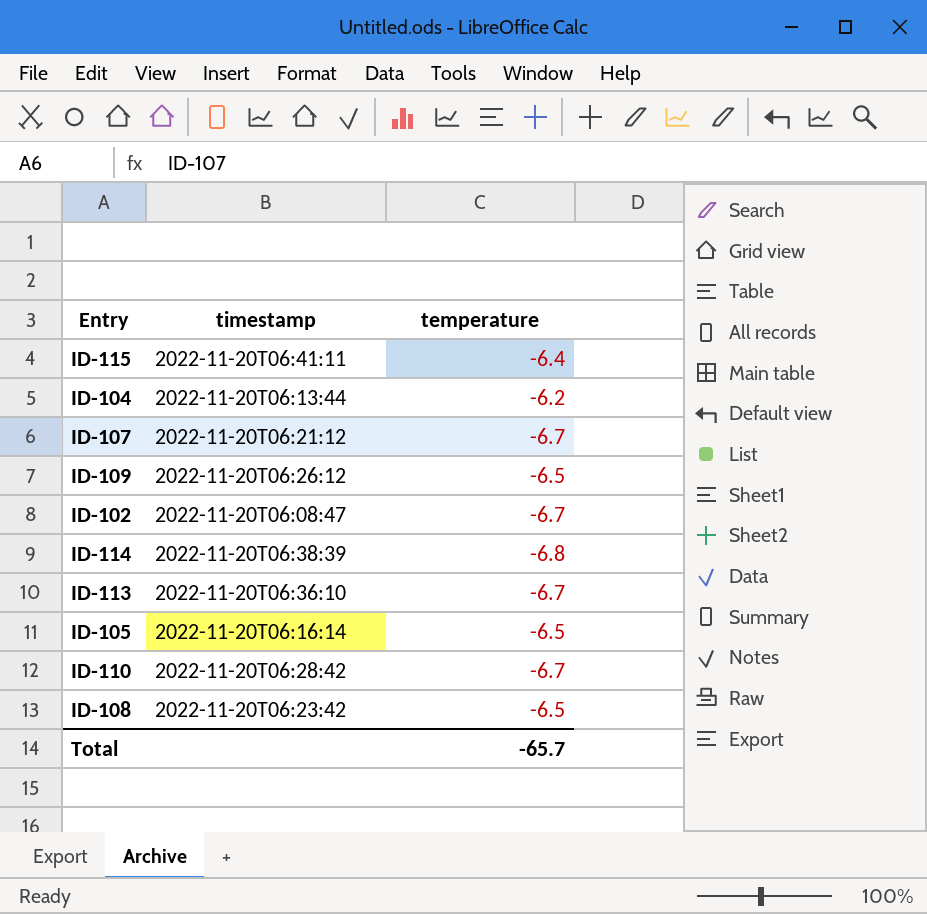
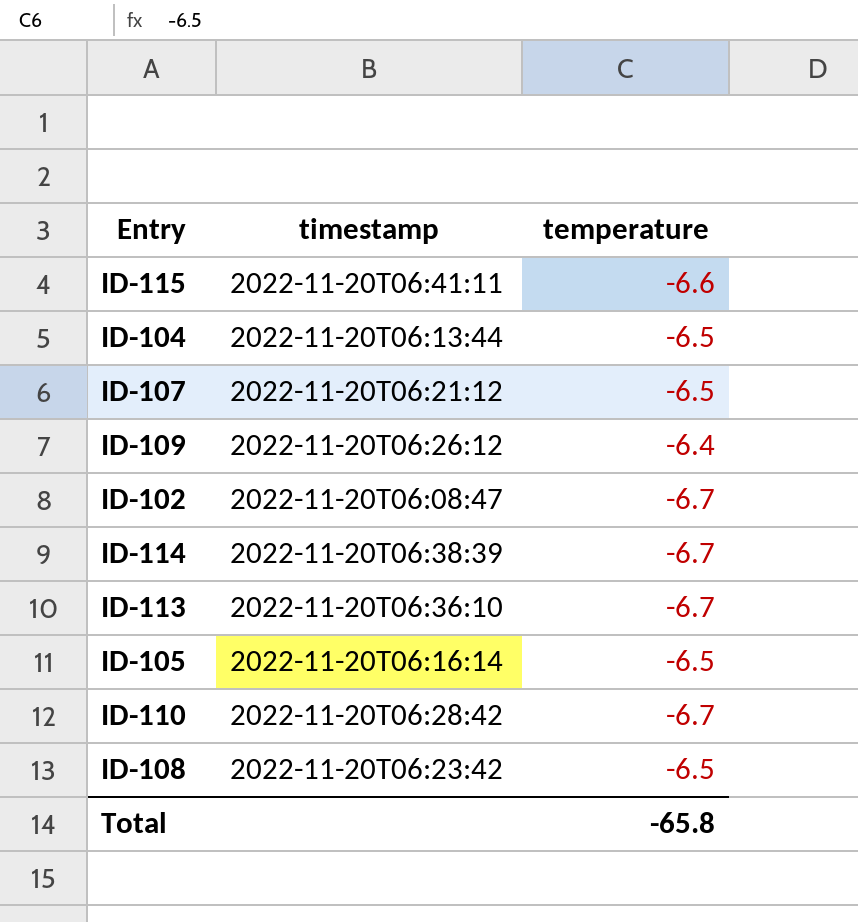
ID-115 | temperature: -6.4 -> -6.6
ID-104 | temperature: -6.2 -> -6.5
ID-107 | temperature: -6.7 -> -6.5
ID-109 | temperature: -6.5 -> -6.4
ID-114 | temperature: -6.8 -> -6.7
Total | temperature: -65.7 -> -65.8

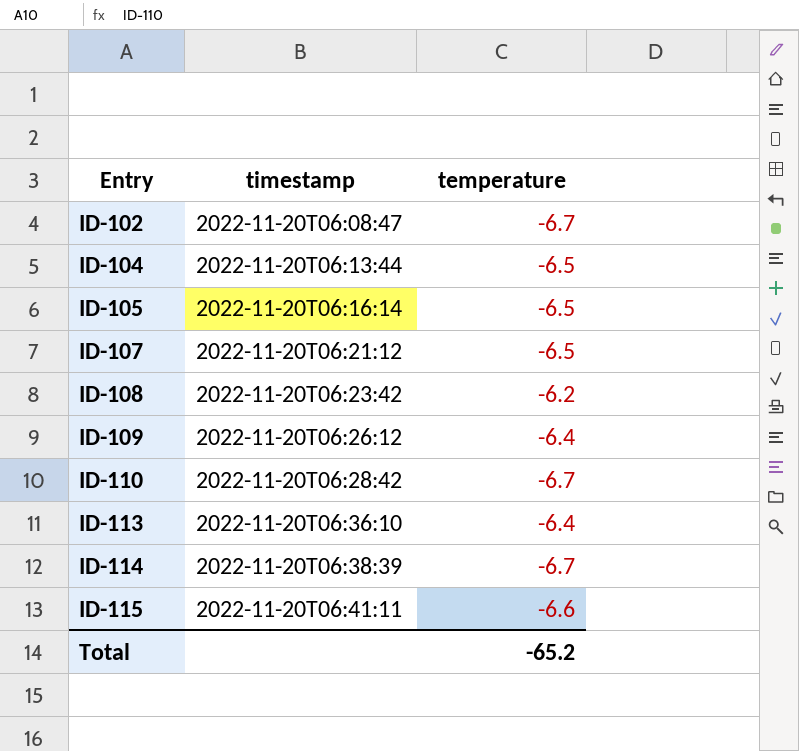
row order: none -> Entry ascending
ID-108 | temperature: -6.5 -> -6.2
ID-113 | temperature: -6.7 -> -6.4
Total | temperature: -65.8 -> -65.2

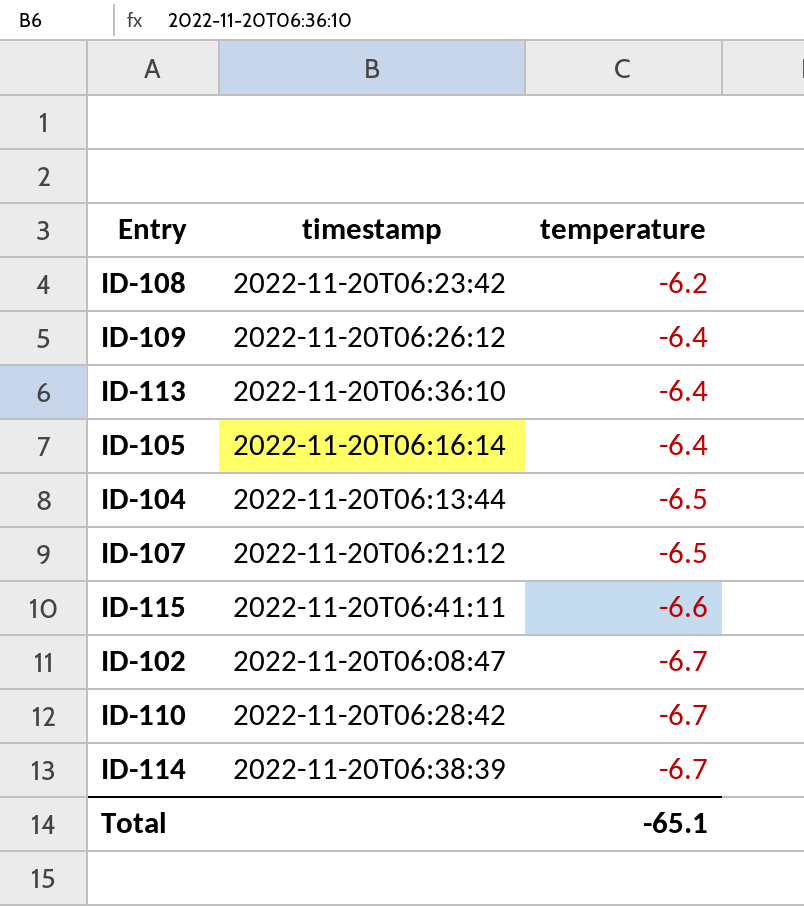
row order: Entry ascending -> temperature descending
ID-105 | temperature: -6.5 -> -6.4
Total | temperature: -65.2 -> -65.1

